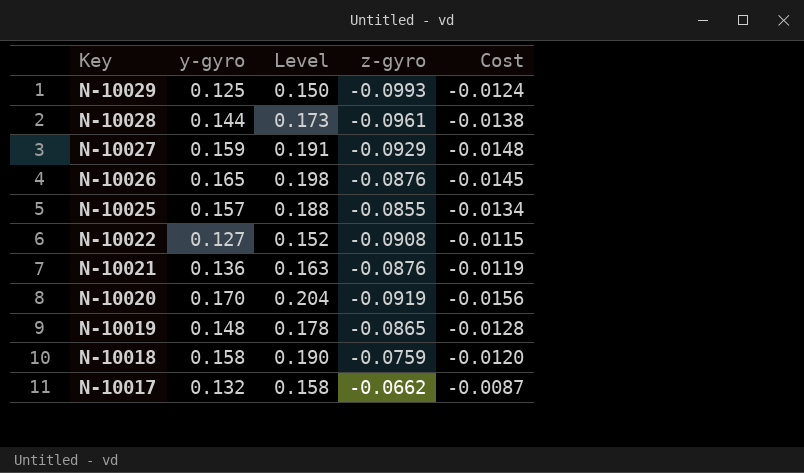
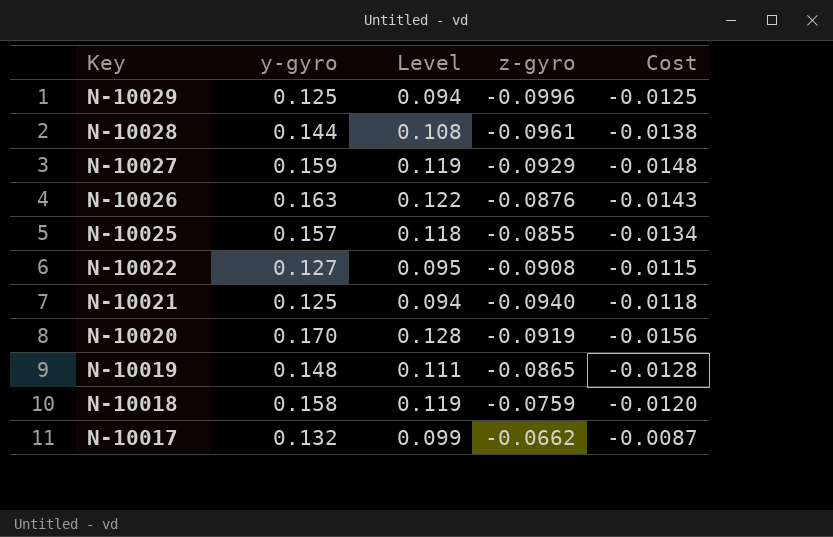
column Level | formula: [y-gyro] * 1.2 -> [y-gyro] * 0.75
N-10029 | z-gyro: -0.0993 -> -0.0996
N-10029 | Cost: -0.0124 -> -0.0125
N-10026 | y-gyro: 0.165 -> 0.163
N-10026 | Cost: -0.0145 -> -0.0143
N-10021 | y-gyro: 0.136 -> 0.125
N-10021 | z-gyro: -0.0876 -> -0.0940
N-10021 | Cost: -0.0119 -> -0.0118

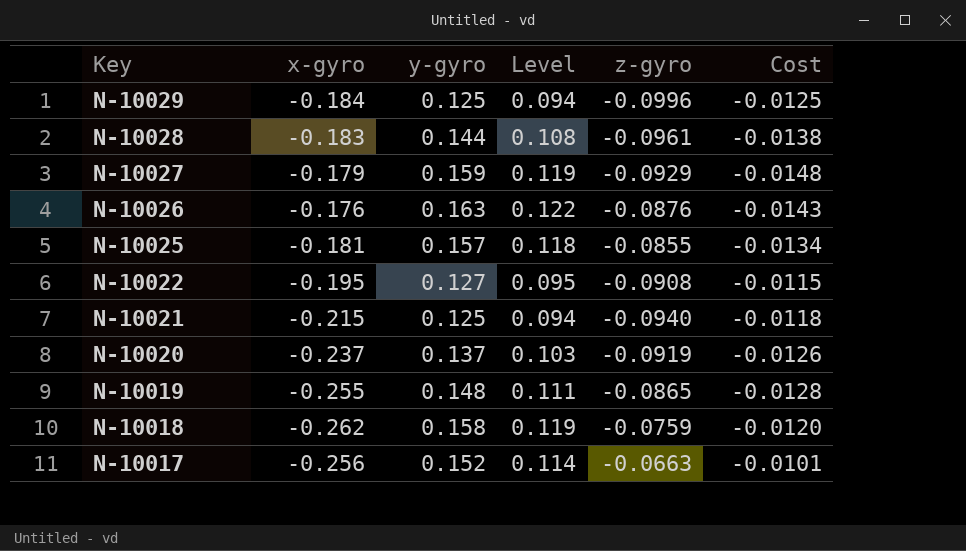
column x-gyro | position: none -> 2
N-10020 | y-gyro: 0.170 -> 0.137
N-10020 | Level: 0.128 -> 0.103
N-10020 | Cost: -0.0156 -> -0.0126
N-10017 | y-gyro: 0.132 -> 0.152
N-10017 | Level: 0.099 -> 0.114
N-10017 | z-gyro: -0.0662 -> -0.0663
N-10017 | Cost: -0.0087 -> -0.0101

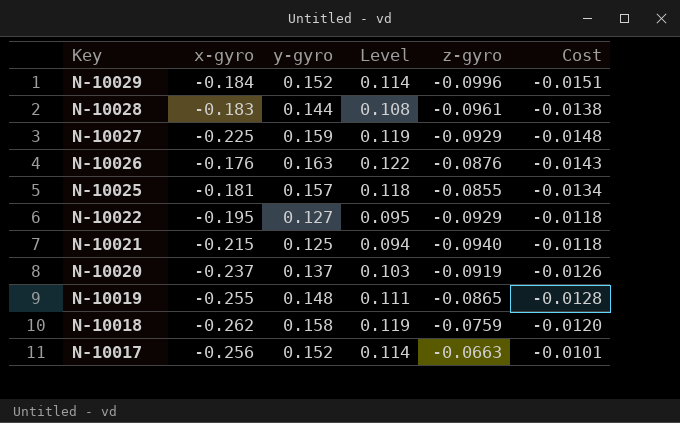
N-10029 | y-gyro: 0.125 -> 0.152
N-10029 | Level: 0.094 -> 0.114
N-10029 | Cost: -0.0125 -> -0.0151
N-10027 | x-gyro: -0.179 -> -0.225
N-10022 | z-gyro: -0.0908 -> -0.0929
N-10022 | Cost: -0.0115 -> -0.0118

